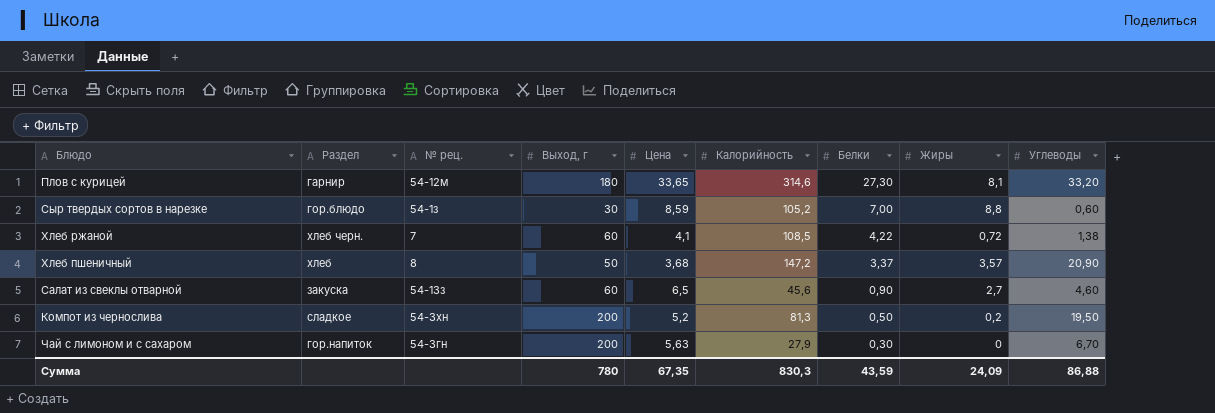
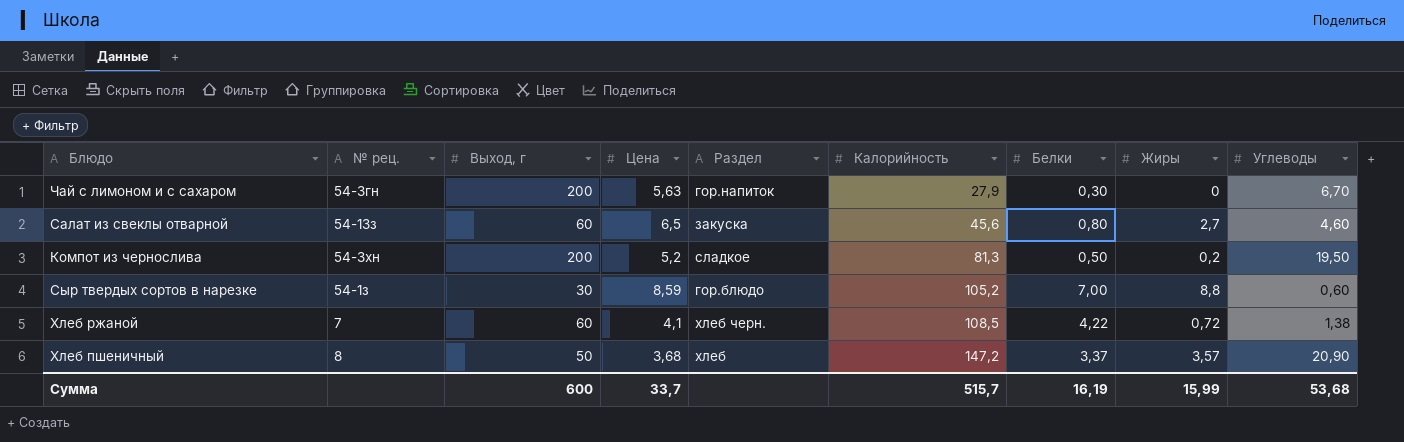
row order: Белки descending -> Калорийность ascending
column Раздел | position: 2 -> 5
row Плов с курицей: гарнир | 54-12м | 180 | 33,65 | 314,6 | 27,30 | 8,1 | 33,20 -> none
Салат из свеклы отварной | Белки: 0,90 -> 0,80
Сумма | Выход, г: 780 -> 600
Сумма | Цена: 67,35 -> 33,7
Сумма | Калорийность: 830,3 -> 515,7
Сумма | Белки: 43,59 -> 16,19
Сумма | Жиры: 24,09 -> 15,99
Сумма | Углеводы: 86,88 -> 53,68

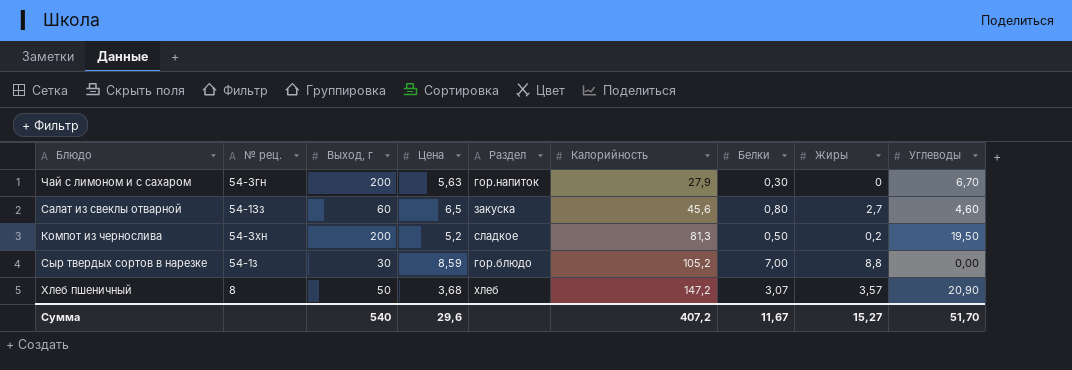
row Хлеб ржаной: 7 | 60 | 4,1 | хлеб черн. | 108,5 | 4,22 | 0,72 | 1,38 -> none
Сыр твердых сортов в нарезке | Углеводы: 0,60 -> 0,00
Хлеб пшеничный | Белки: 3,37 -> 3,07
Сумма | Выход, г: 600 -> 540
Сумма | Цена: 33,7 -> 29,6
Сумма | Калорийность: 515,7 -> 407,2
Сумма | Белки: 16,19 -> 11,67
Сумма | Жиры: 15,99 -> 15,27
Сумма | Углеводы: 53,68 -> 51,70

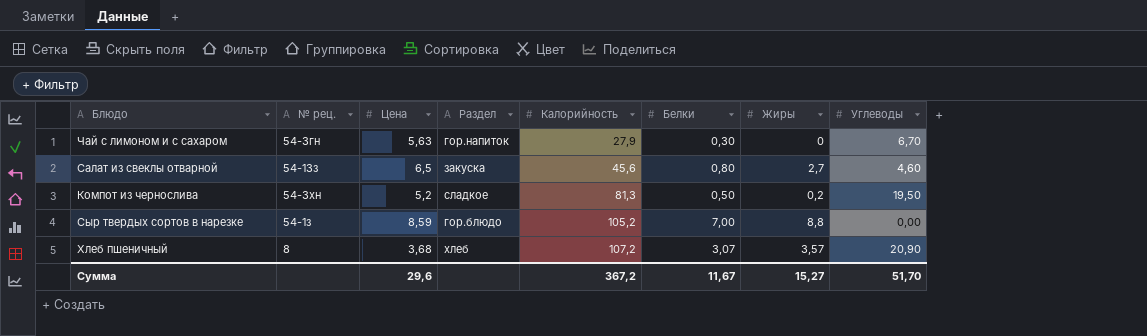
column Выход, г | position: 3 -> none
Хлеб пшеничный | Калорийность: 147,2 -> 107,2
Сумма | Калорийность: 407,2 -> 367,2

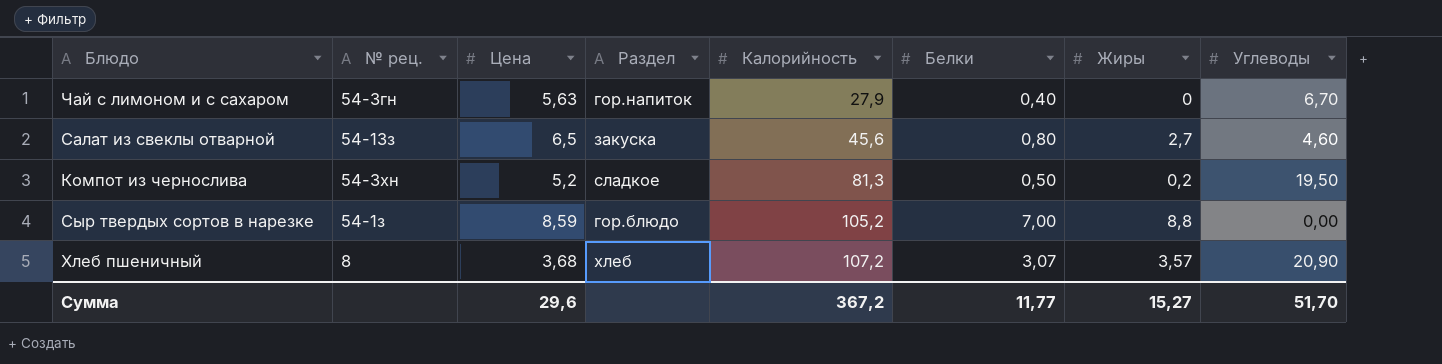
Чай с лимоном и с сахаром | Белки: 0,30 -> 0,40
Сумма | Белки: 11,67 -> 11,77

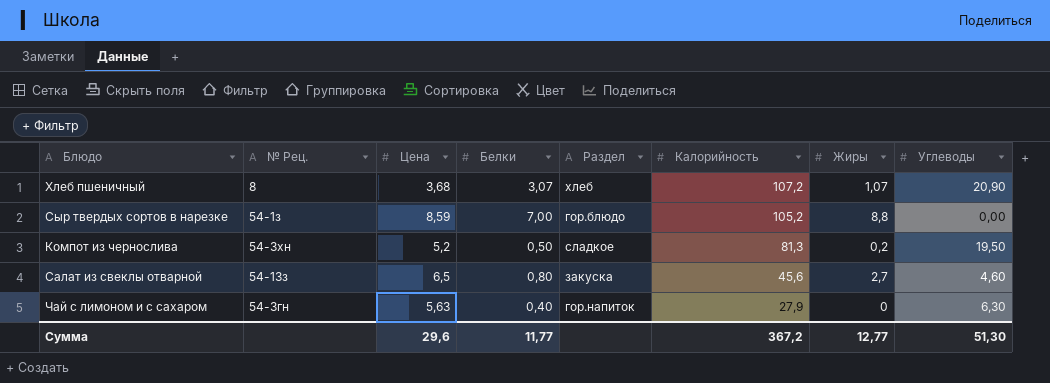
row order: Калорийность ascending -> Калорийность descending
column name: № рец. -> № Рец.
column Белки | position: 6 -> 4
Хлеб пшеничный | Жиры: 3,57 -> 1,07
Чай с лимоном и с сахаром | Углеводы: 6,70 -> 6,30
Сумма | Жиры: 15,27 -> 12,77
Сумма | Углеводы: 51,70 -> 51,30

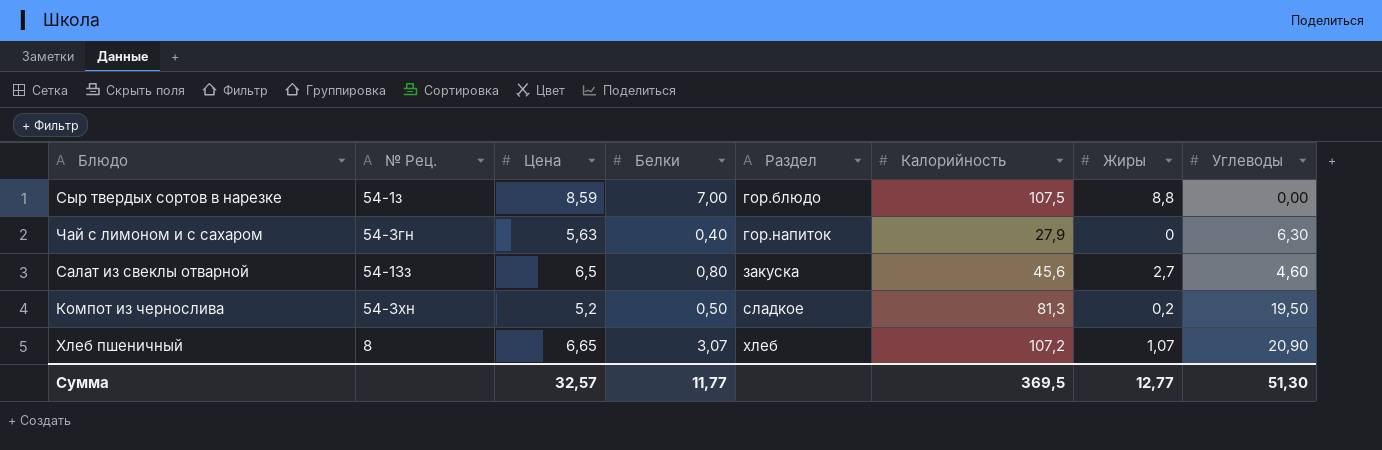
row order: Калорийность descending -> Раздел ascending
Сыр твердых сортов в нарезке | Калорийность: 105,2 -> 107,5
Хлеб пшеничный | Цена: 3,68 -> 6,65
Сумма | Цена: 29,6 -> 32,57
Сумма | Калорийность: 367,2 -> 369,5

